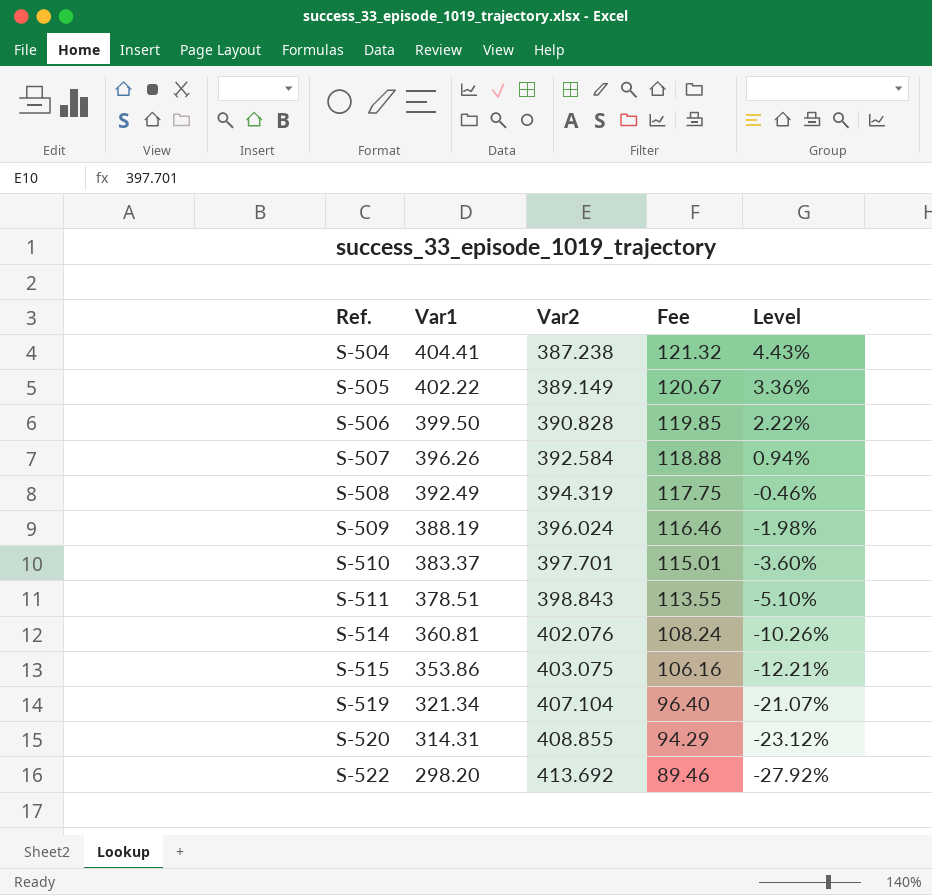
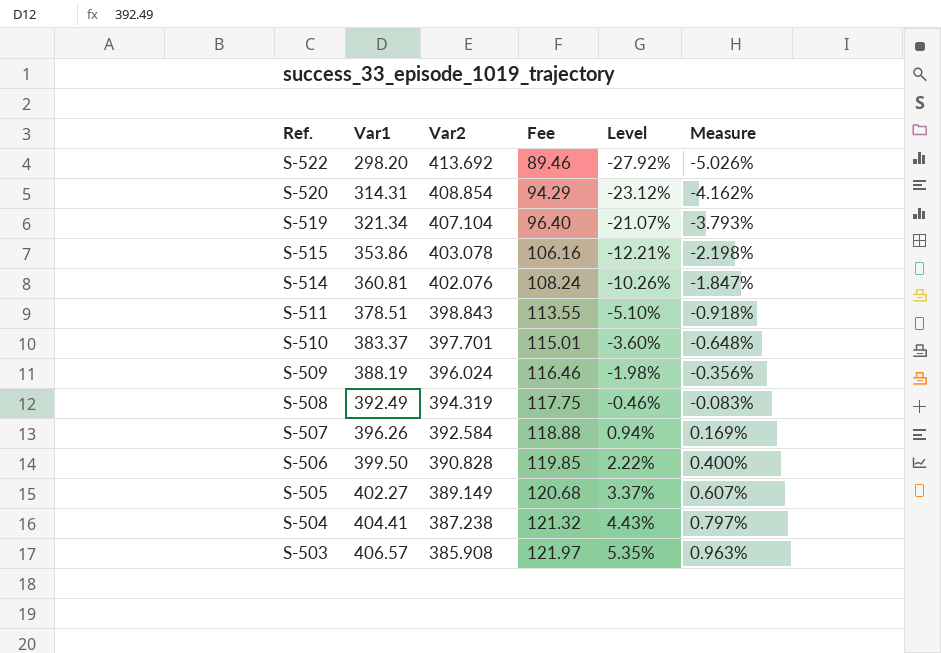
row order: Ref. ascending -> Ref. descending
column Measure | formula: none -> [Level] * 0.18
S-520 | Var2: 408.855 -> 408.854
S-515 | Var2: 403.075 -> 403.078
S-505 | Var1: 402.22 -> 402.27
S-505 | Fee: 120.67 -> 120.68
S-505 | Level: 3.36% -> 3.37%
row S-503: none -> 406.57 | 385.908 | 121.97 | 5.35% | 0.963%

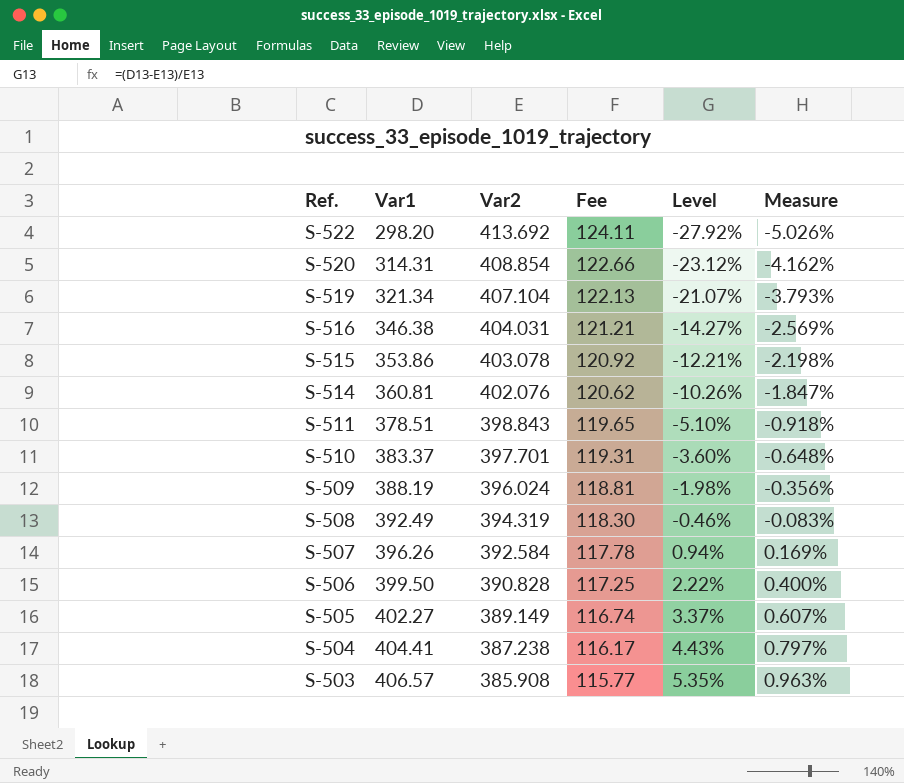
column Fee | formula: [Var1] * 0.3 -> [Var2] * 0.3
row S-516: none -> 346.38 | 404.031 | 121.21 | -14.27% | -2.569%

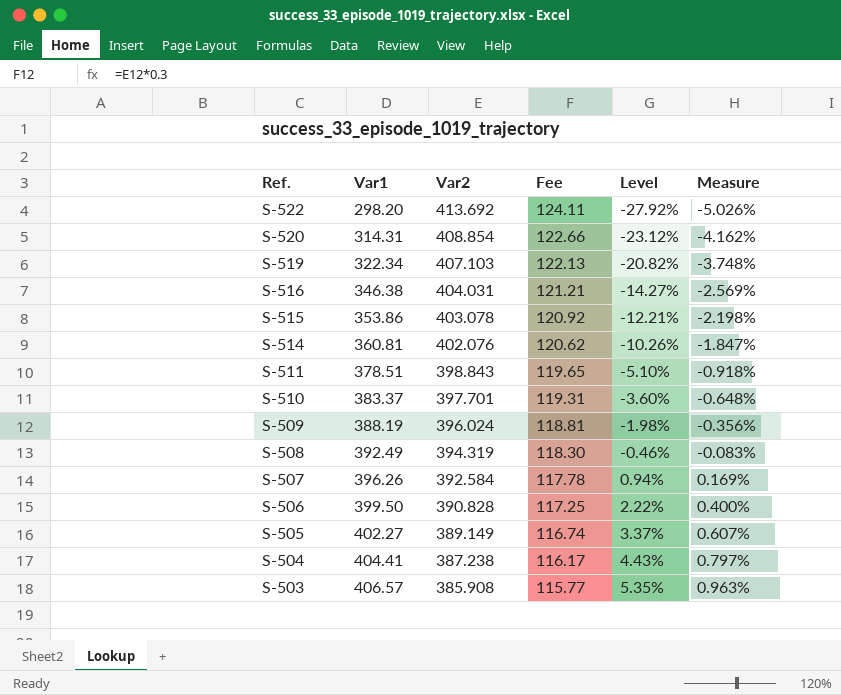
S-519 | Var1: 321.34 -> 322.34
S-519 | Var2: 407.104 -> 407.103
S-519 | Level: -21.07% -> -20.82%
S-519 | Measure: -3.793% -> -3.748%

